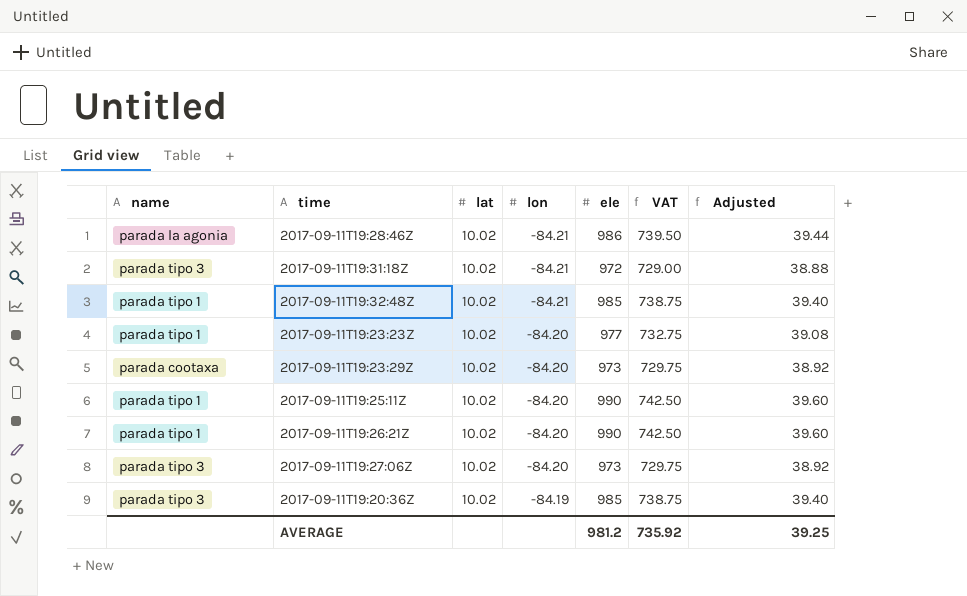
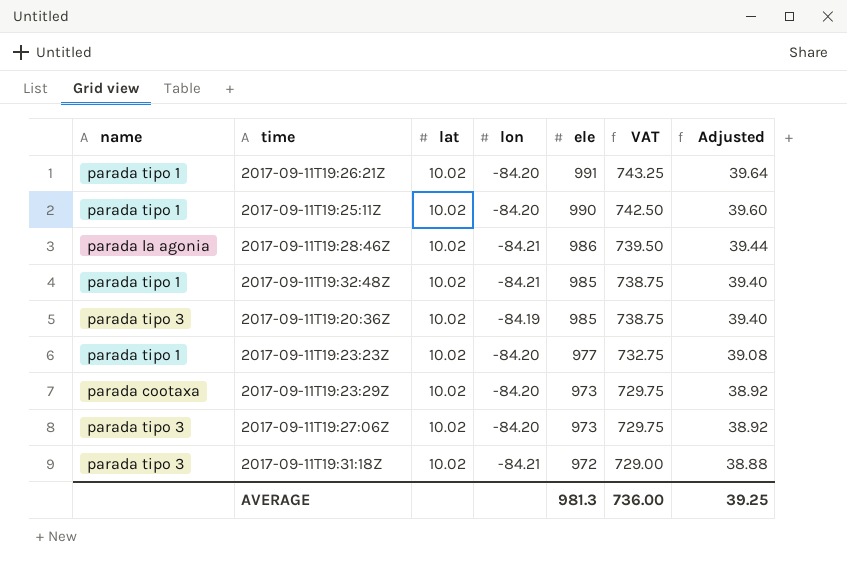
row order: lon ascending -> ele descending
2017-09-11T19:26:21Z | ele: 990 -> 991
2017-09-11T19:26:21Z | VAT: 742.50 -> 743.25
2017-09-11T19:26:21Z | Adjusted: 39.60 -> 39.64
AVERAGE | ele: 981.2 -> 981.3
AVERAGE | VAT: 735.92 -> 736.00

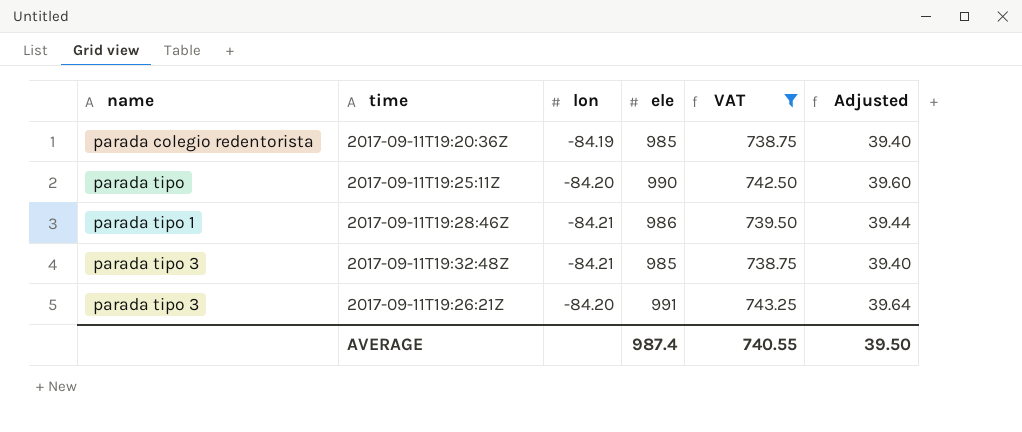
filter: none -> VAT >= 738.75
row order: ele descending -> name ascending
column lat | position: 3 -> none
2017-09-11T19:20:36Z | name: parada tipo 3 -> parada colegio redentorista
2017-09-11T19:25:11Z | name: parada tipo 1 -> parada tipo
2017-09-11T19:28:46Z | name: parada la agonia -> parada tipo 1
2017-09-11T19:32:48Z | name: parada tipo 1 -> parada tipo 3
2017-09-11T19:26:21Z | name: parada tipo 1 -> parada tipo 3
AVERAGE | ele: 981.3 -> 987.4
AVERAGE | VAT: 736.00 -> 740.55
AVERAGE | Adjusted: 39.25 -> 39.50

